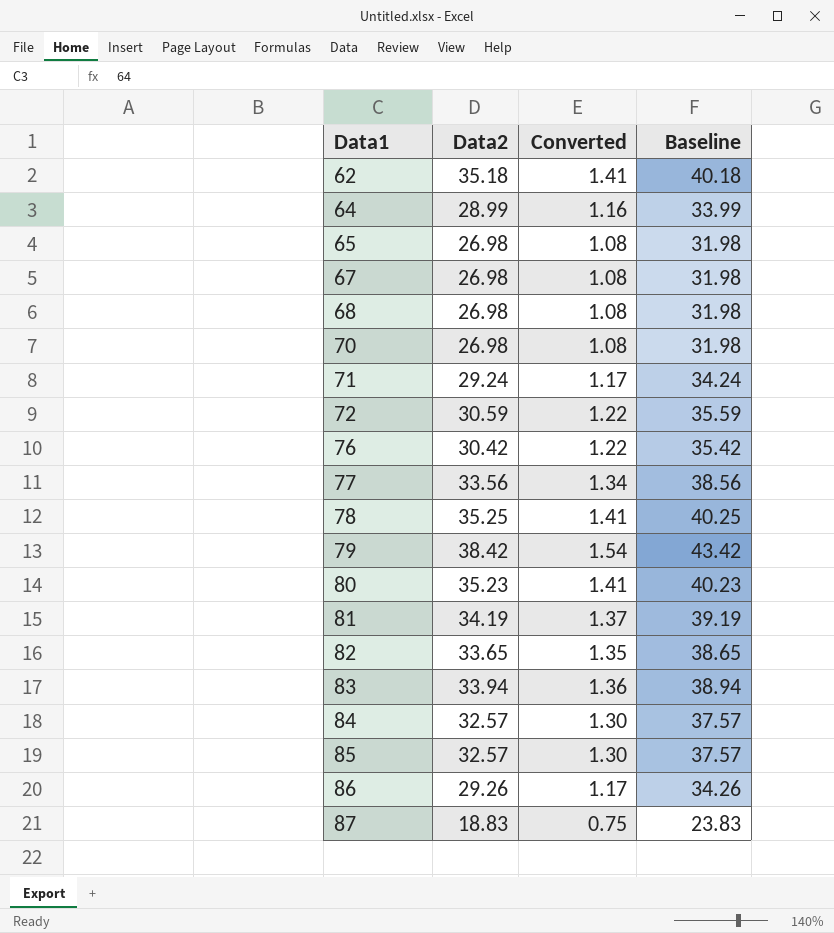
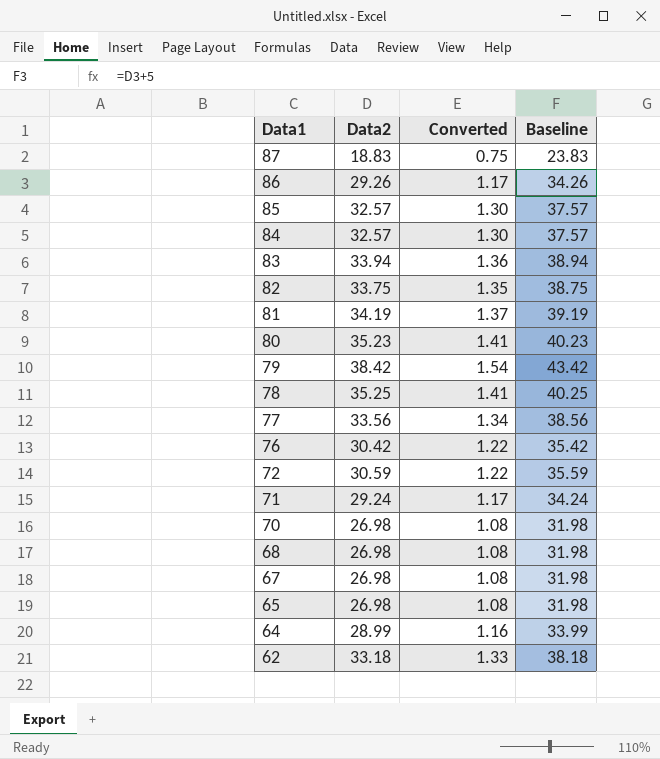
row order: Data1 ascending -> Data1 descending
82 | Data2: 33.65 -> 33.75
82 | Baseline: 38.65 -> 38.75
62 | Data2: 35.18 -> 33.18
62 | Converted: 1.41 -> 1.33
62 | Baseline: 40.18 -> 38.18

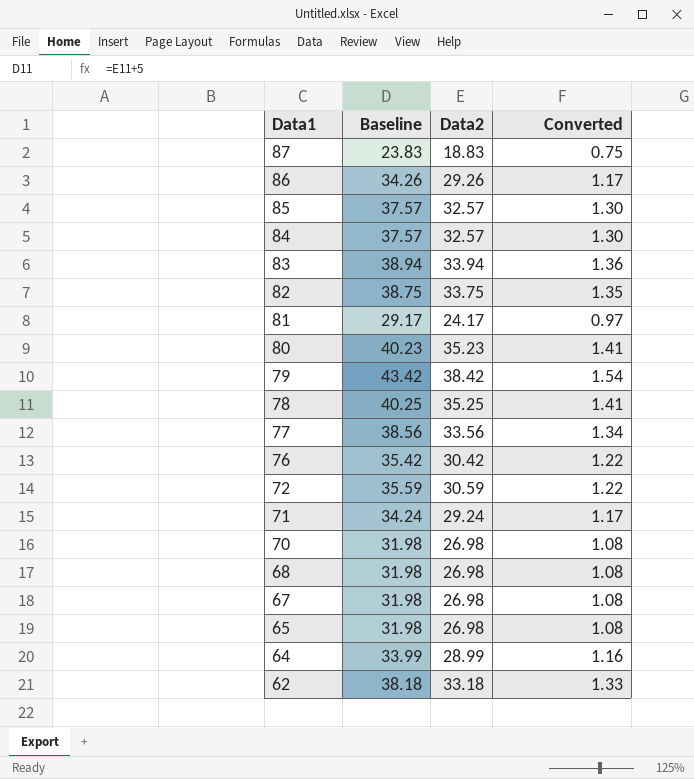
column Baseline | position: 4 -> 2
81 | Baseline: 39.19 -> 29.17
81 | Data2: 34.19 -> 24.17
81 | Converted: 1.37 -> 0.97

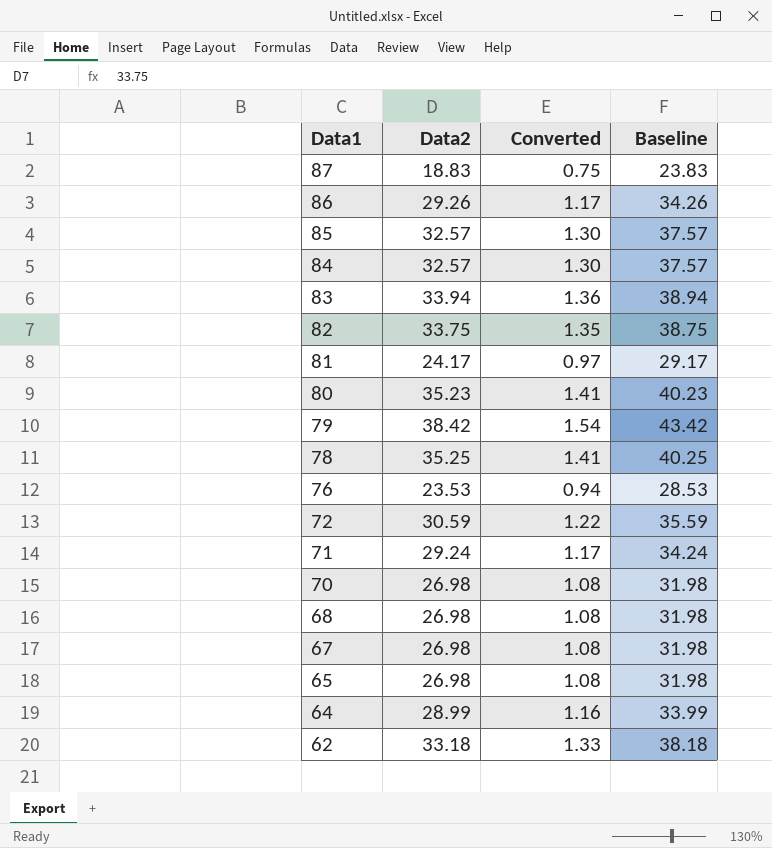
column Baseline | position: 2 -> 4
row 77: 38.56 | 33.56 | 1.34 -> none
76 | Data2: 30.42 -> 23.53
76 | Converted: 1.22 -> 0.94
76 | Baseline: 35.42 -> 28.53

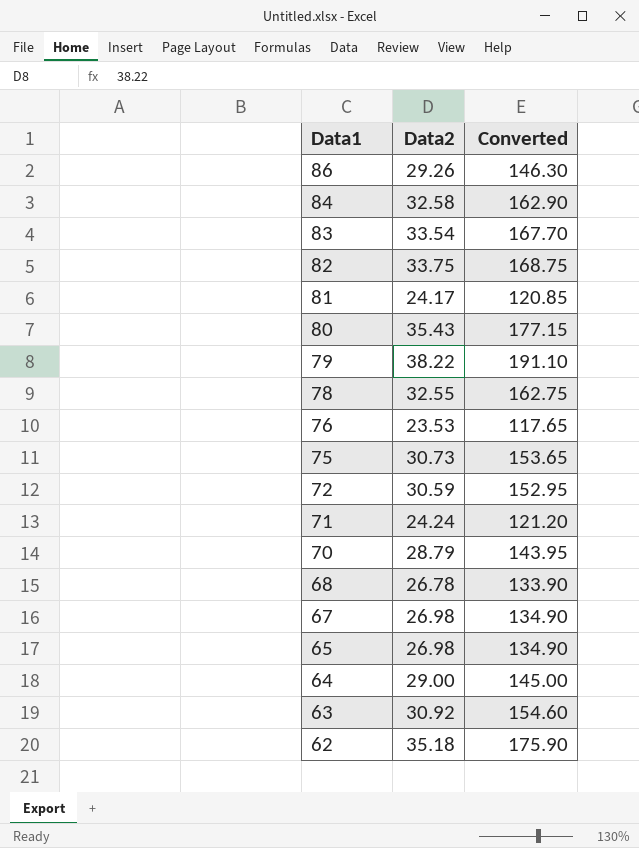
column Baseline | formula: [Data2] + 5 -> none
column Converted | formula: [Data2] * 0.04 -> [Data2] * 5
row 87: 18.83 | 0.75 | 23.83 -> none
row 85: 32.57 | 1.30 | 37.57 -> none
84 | Data2: 32.57 -> 32.58
83 | Data2: 33.94 -> 33.54
80 | Data2: 35.23 -> 35.43
79 | Data2: 38.42 -> 38.22
78 | Data2: 35.25 -> 32.55
row 75: none -> 30.73 | 153.65
71 | Data2: 29.24 -> 24.24
70 | Data2: 26.98 -> 28.79
68 | Data2: 26.98 -> 26.78
64 | Data2: 28.99 -> 29.00
row 63: none -> 30.92 | 154.60
62 | Data2: 33.18 -> 35.18

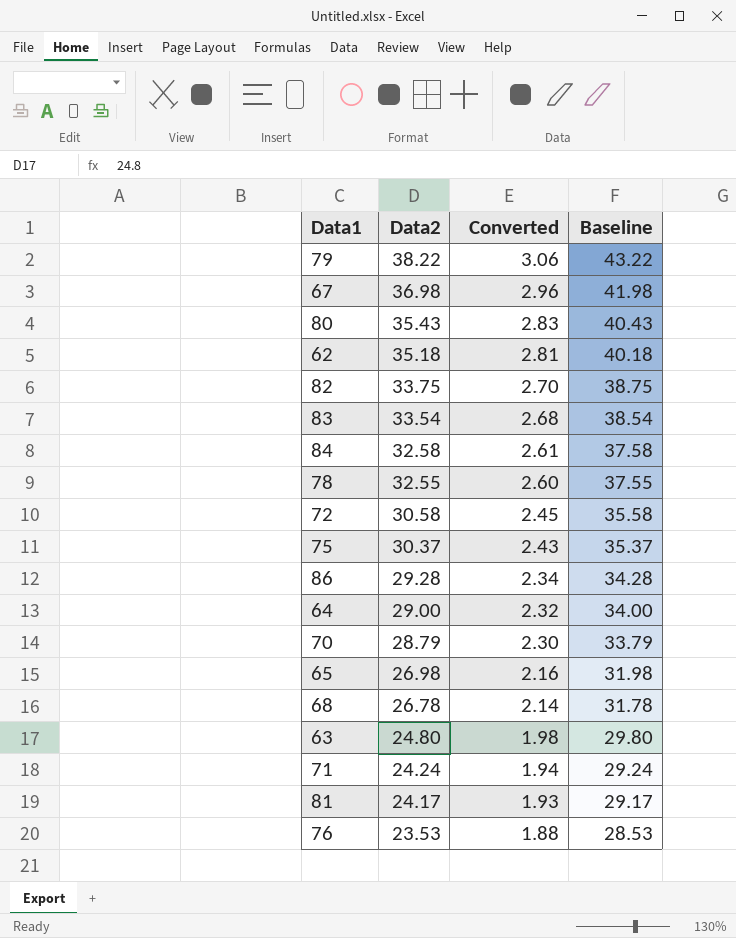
row order: Data1 descending -> Data2 descending
column Converted | formula: [Data2] * 5 -> [Data2] * 0.08
column Baseline | formula: none -> [Data2] + 5
67 | Data2: 26.98 -> 36.98
72 | Data2: 30.59 -> 30.58
75 | Data2: 30.73 -> 30.37
86 | Data2: 29.26 -> 29.28
63 | Data2: 30.92 -> 24.80

